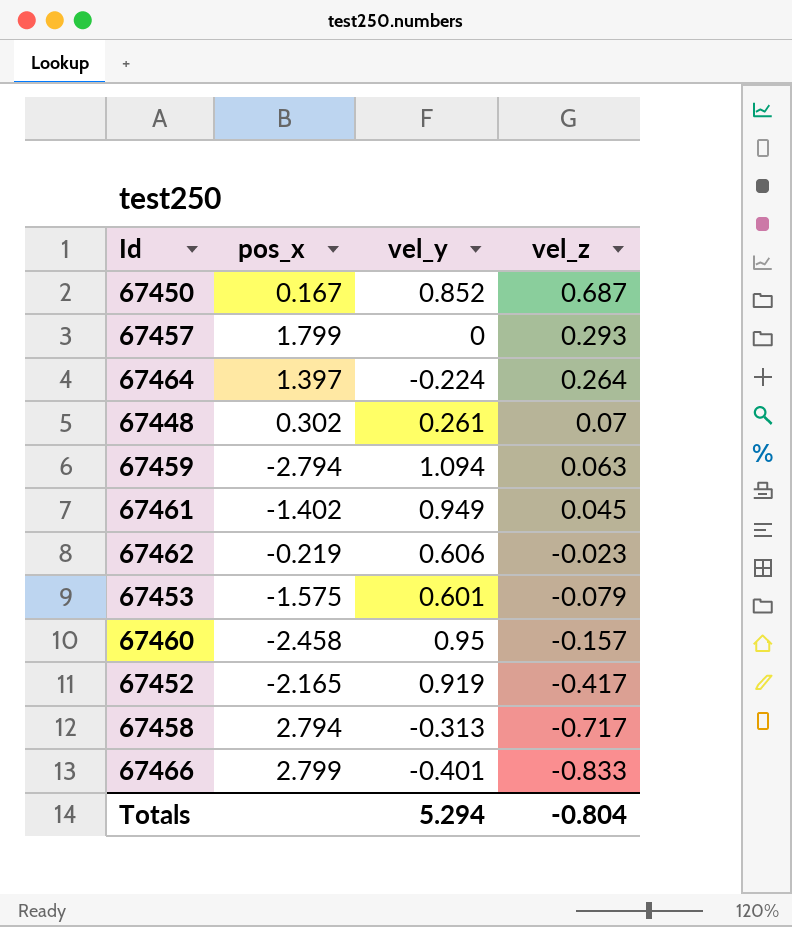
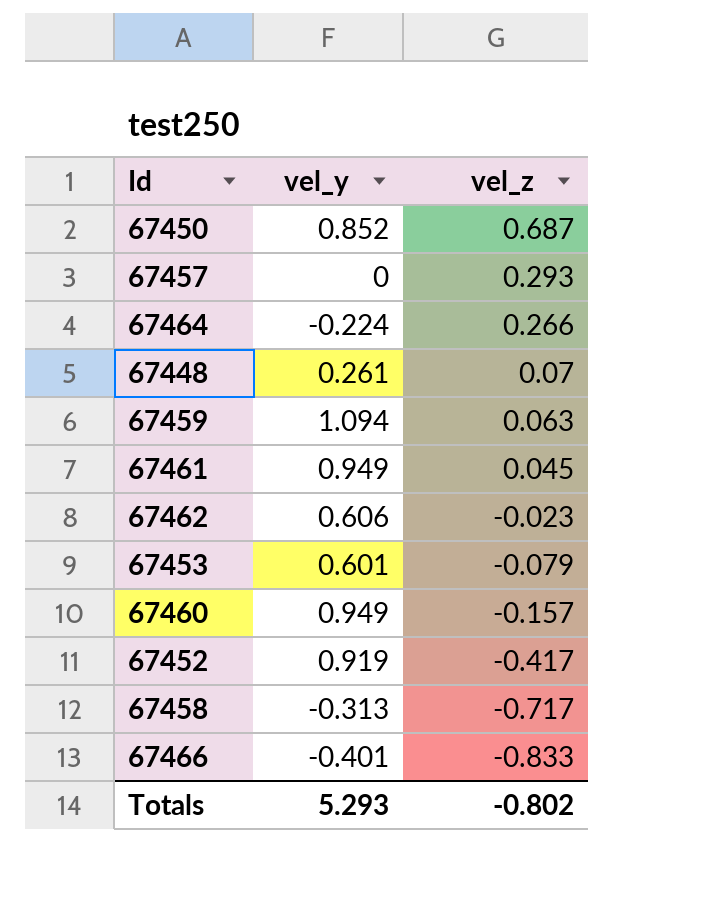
column pos_x | position: 2 -> none
67464 | vel_z: 0.264 -> 0.266
67460 | vel_y: 0.95 -> 0.949
Totals | vel_y: 5.294 -> 5.293
Totals | vel_z: -0.804 -> -0.802

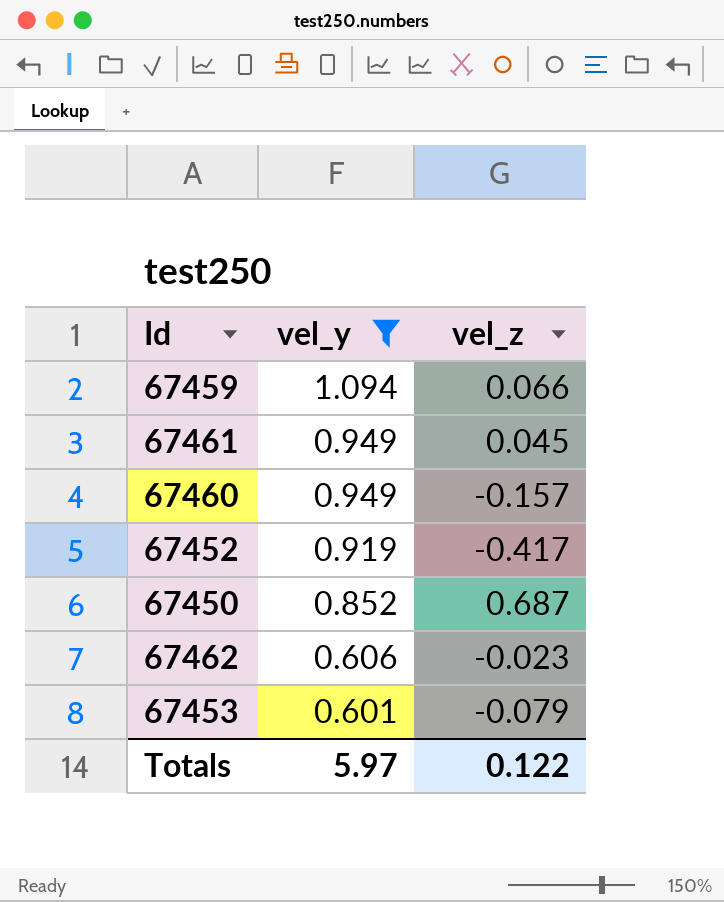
filter: none -> vel_y >= 0.601
row order: vel_z descending -> vel_y descending
67459 | vel_z: 0.063 -> 0.066
Totals | vel_y: 5.293 -> 5.97
Totals | vel_z: -0.802 -> 0.122

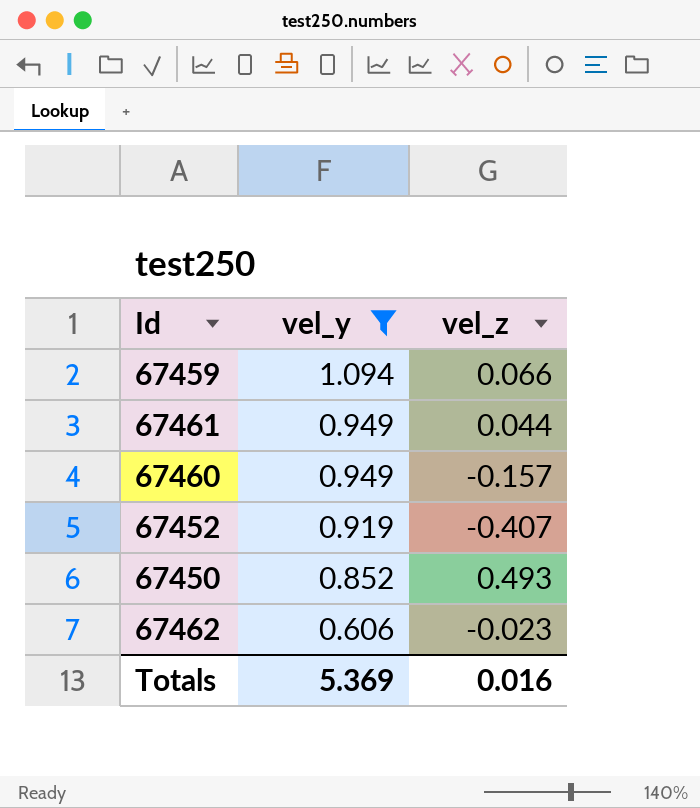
row 67453: 0.601 | -0.079 -> none
67461 | vel_z: 0.045 -> 0.044
67452 | vel_z: -0.417 -> -0.407
67450 | vel_z: 0.687 -> 0.493
Totals | vel_y: 5.97 -> 5.369
Totals | vel_z: 0.122 -> 0.016

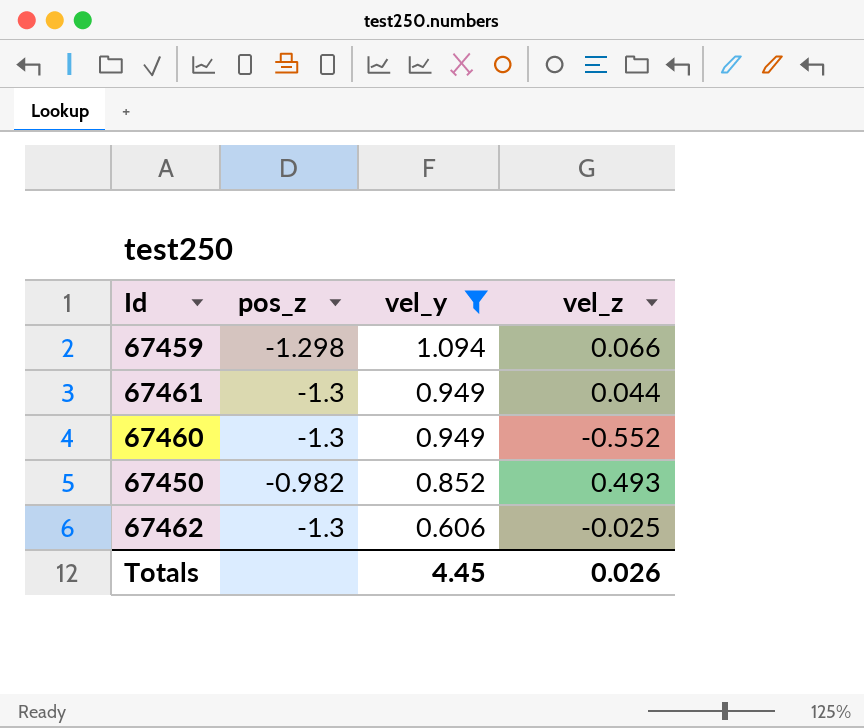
column pos_z | position: none -> 2
row 67452: 0.919 | -0.407 -> none
67460 | vel_z: -0.157 -> -0.552
67462 | vel_z: -0.023 -> -0.025
Totals | vel_y: 5.369 -> 4.45
Totals | vel_z: 0.016 -> 0.026

